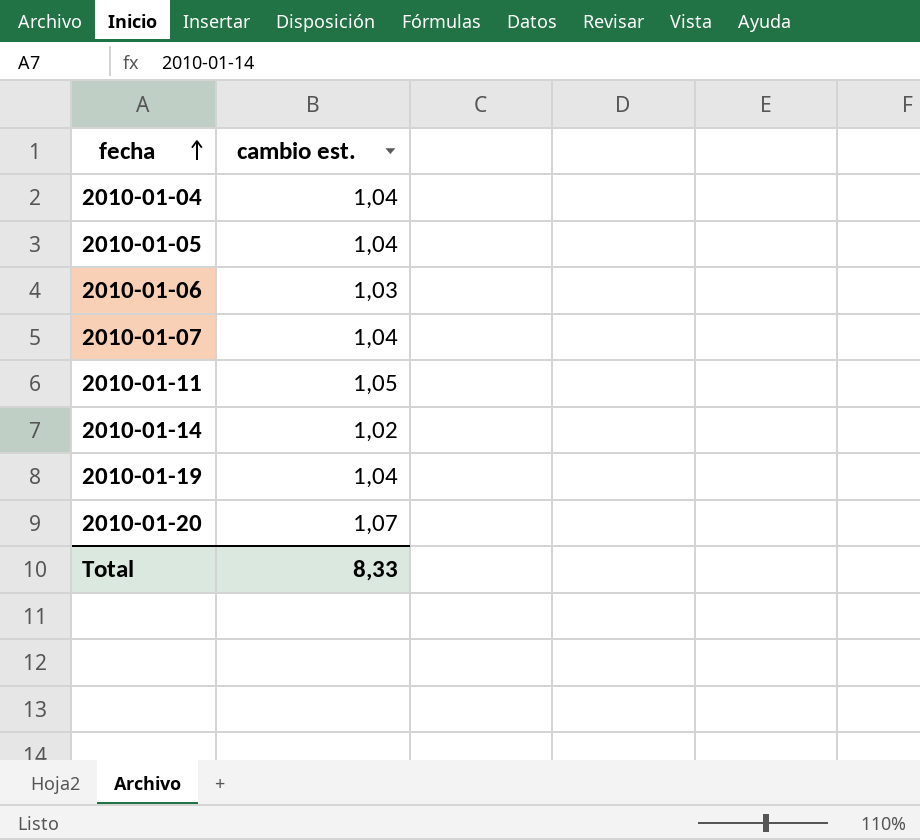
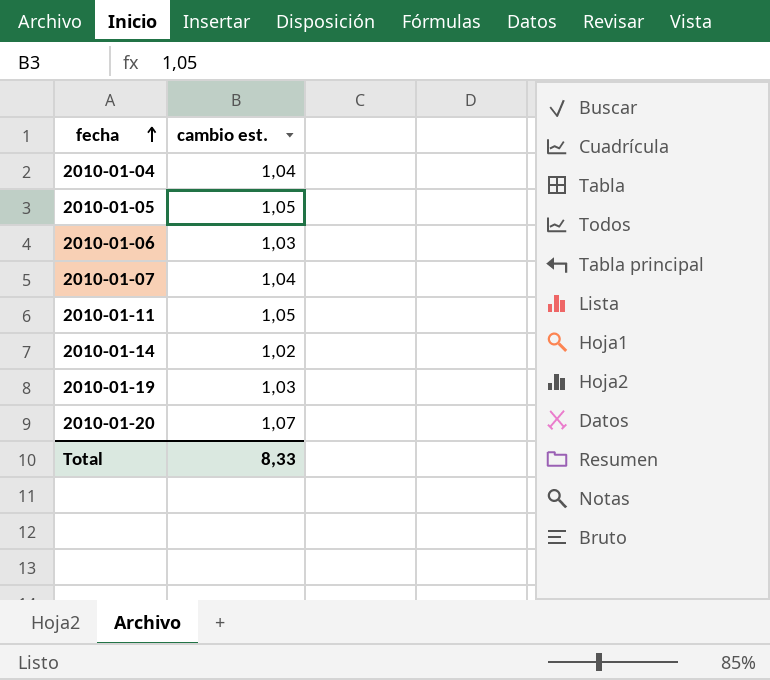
2010-01-05 | cambio est.: 1,04 -> 1,05
2010-01-19 | cambio est.: 1,04 -> 1,03

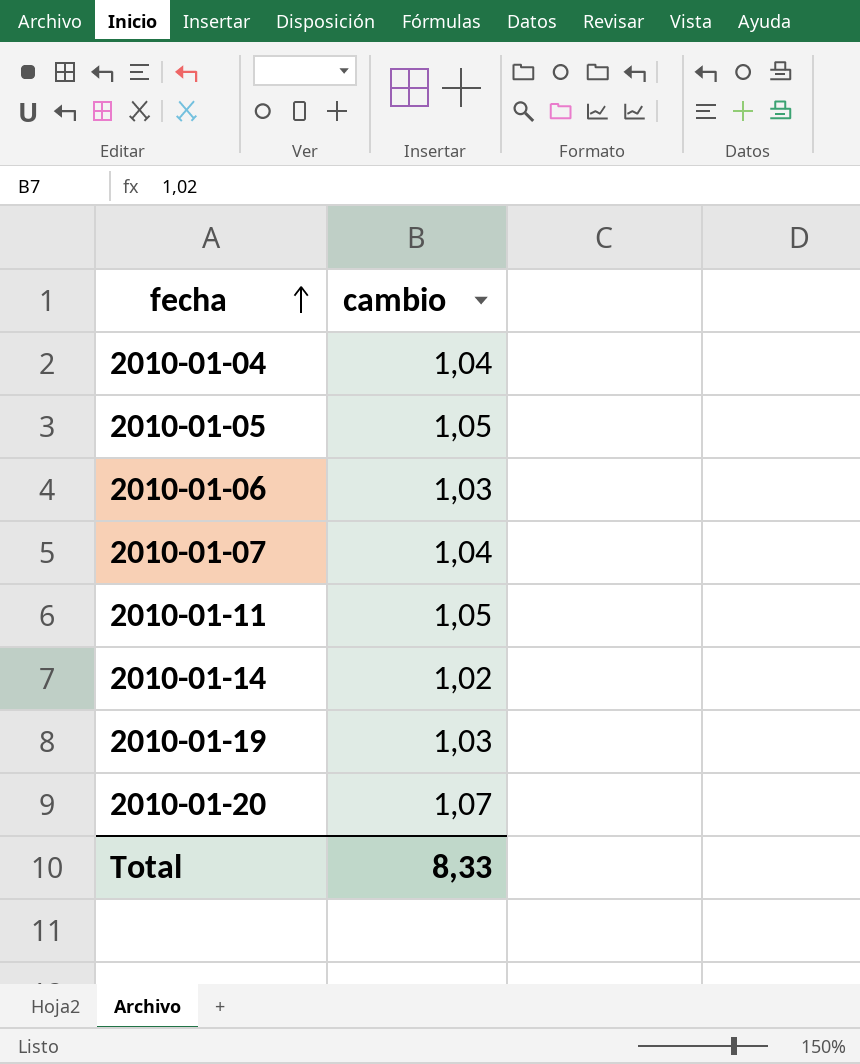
column name: cambio est. -> cambio

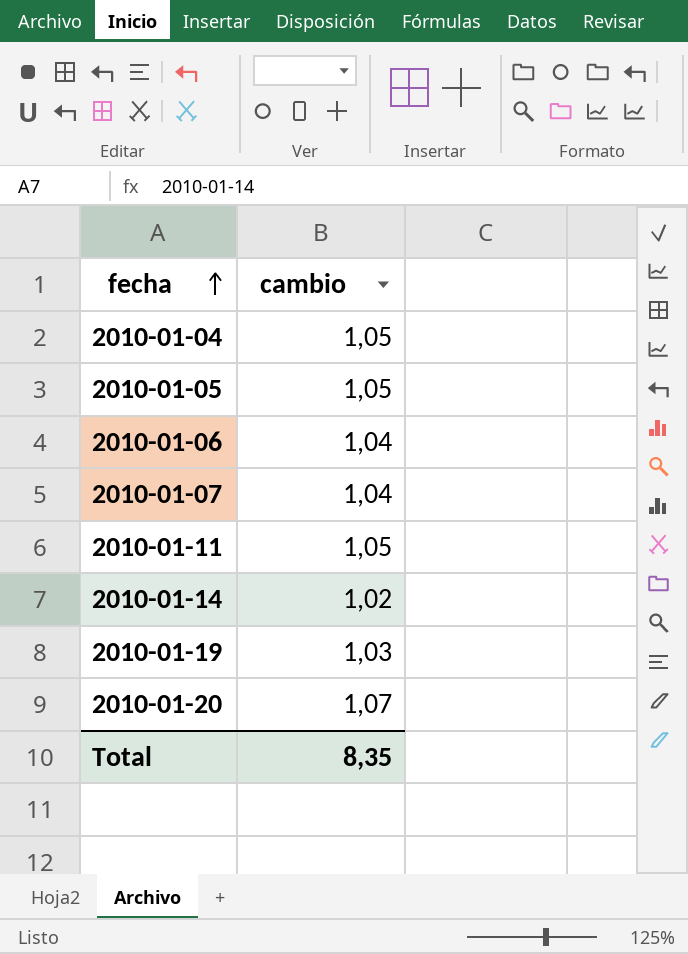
2010-01-04 | cambio: 1,04 -> 1,05
2010-01-06 | cambio: 1,03 -> 1,04
Total | cambio: 8,33 -> 8,35

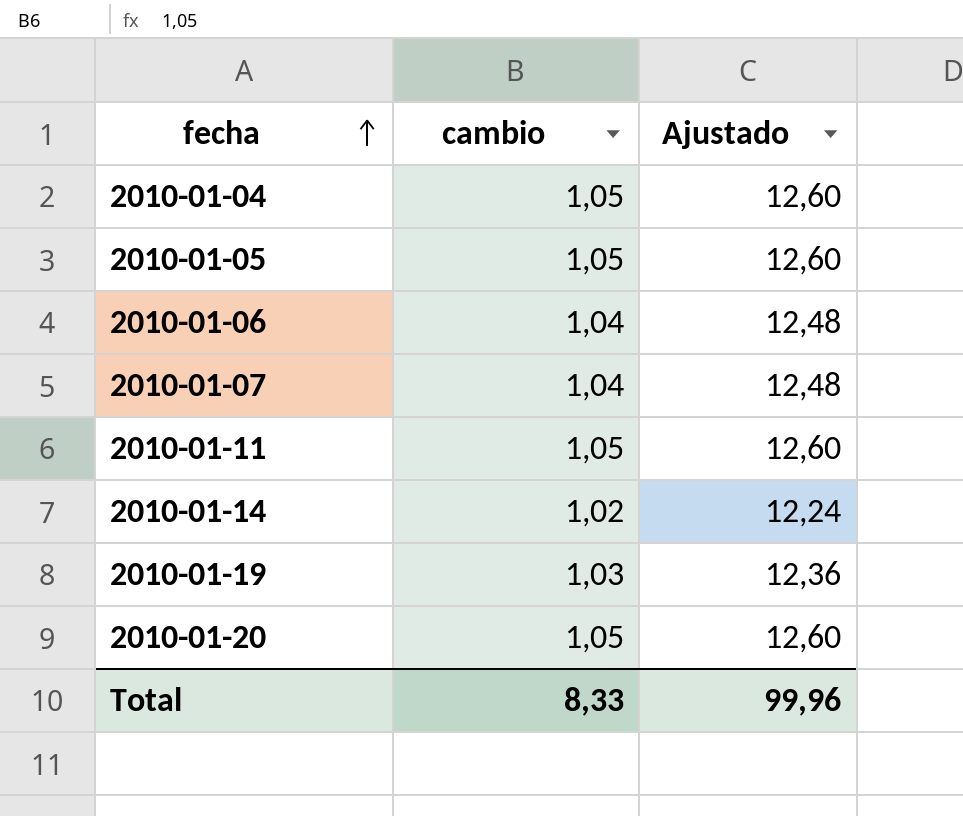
column Ajustado | formula: none -> [cambio] * 12
2010-01-20 | cambio: 1,07 -> 1,05
Total | cambio: 8,35 -> 8,33

